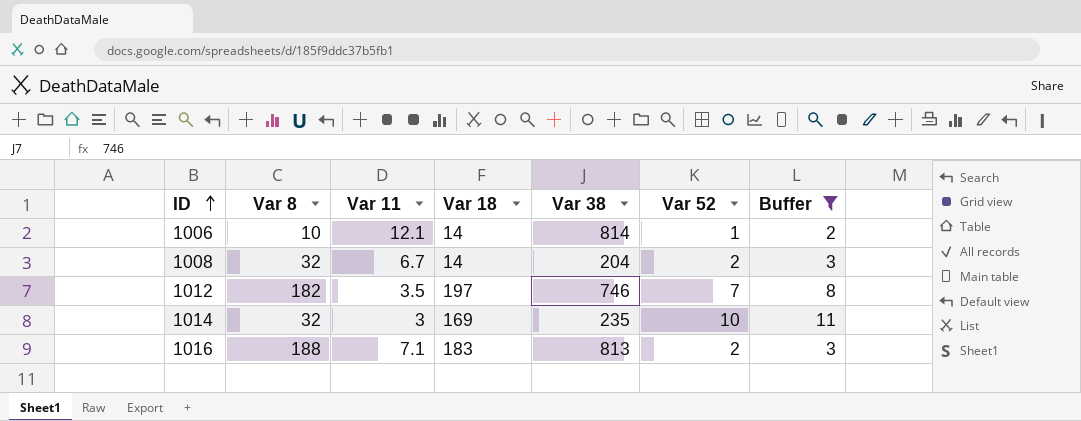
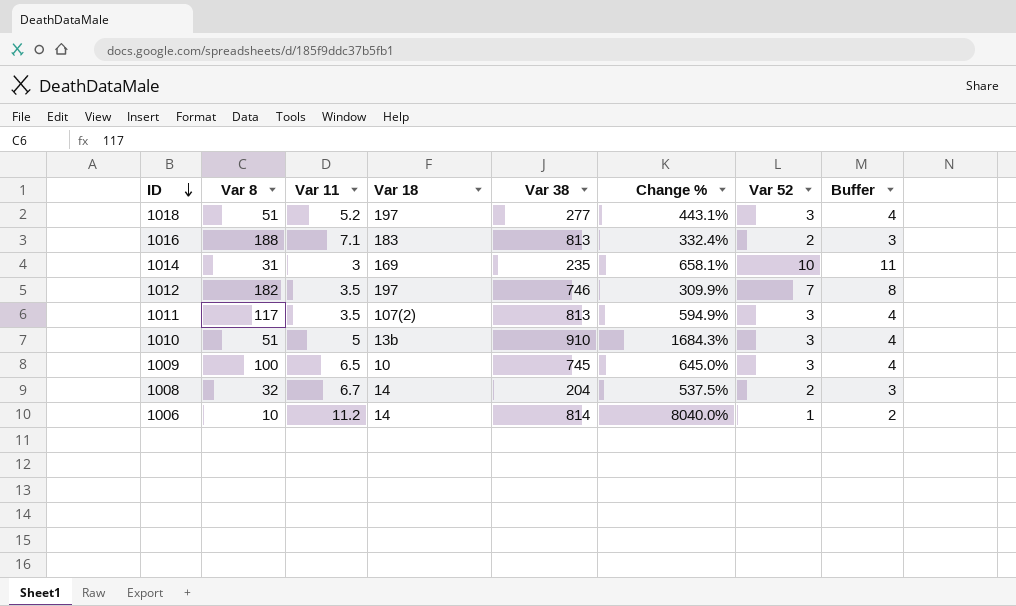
filter: Buffer != 4 -> none
row order: ID ascending -> ID descending
column Change % | formula: none -> ([Var 38] - [Var 8]) / [Var 8]
1014 | Var 8: 32 -> 31
1006 | Var 11: 12.1 -> 11.2

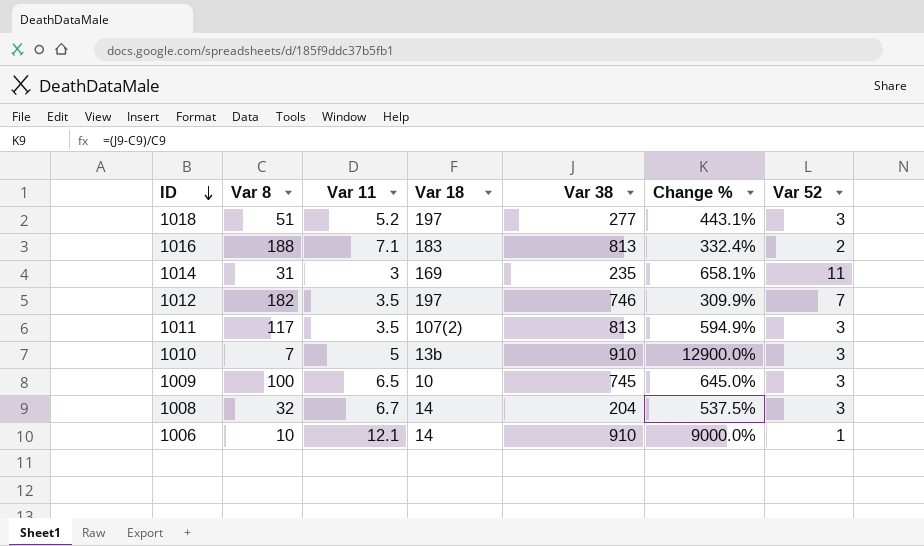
column Buffer | formula: [Var 52] + 1 -> none
1014 | Var 52: 10 -> 11
1010 | Var 8: 51 -> 7
1010 | Change %: 1684.3% -> 12900.0%
1008 | Var 52: 2 -> 3
1006 | Var 11: 11.2 -> 12.1
1006 | Var 38: 814 -> 910
1006 | Change %: 8040.0% -> 9000.0%

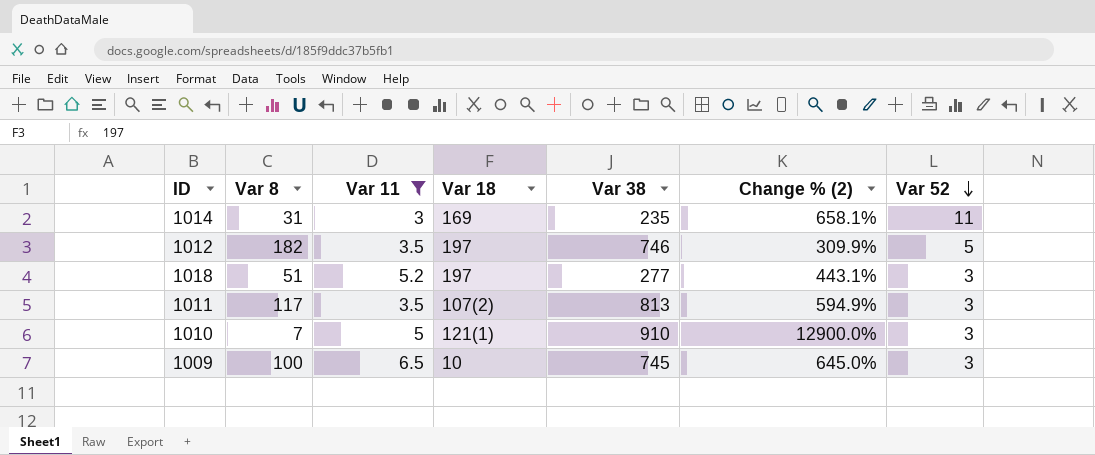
filter: none -> Var 11 <= 6.5
row order: ID descending -> Var 52 descending
column name: Change % -> Change % (2)
1012 | Var 52: 7 -> 5
1010 | Var 18: 13b -> 121(1)

